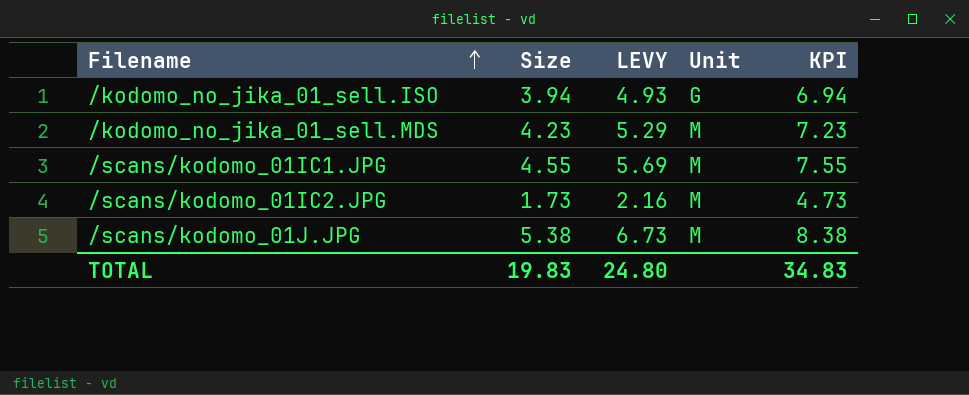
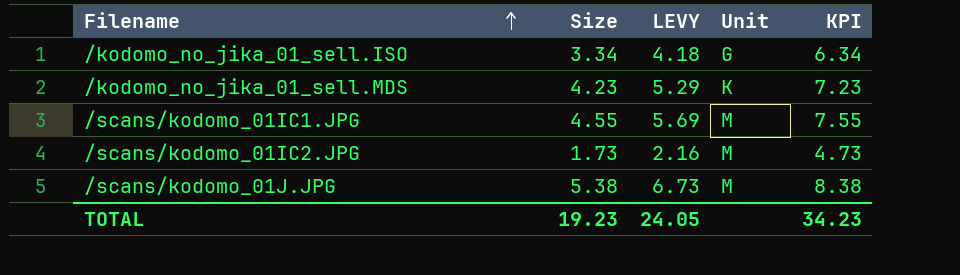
/kodomo_no_jika_01_sell.ISO | Size: 3.94 -> 3.34
/kodomo_no_jika_01_sell.ISO | LEVY: 4.93 -> 4.18
/kodomo_no_jika_01_sell.ISO | KPI: 6.94 -> 6.34
/kodomo_no_jika_01_sell.MDS | Unit: M -> K
TOTAL | Size: 19.83 -> 19.23
TOTAL | LEVY: 24.80 -> 24.05
TOTAL | KPI: 34.83 -> 34.23

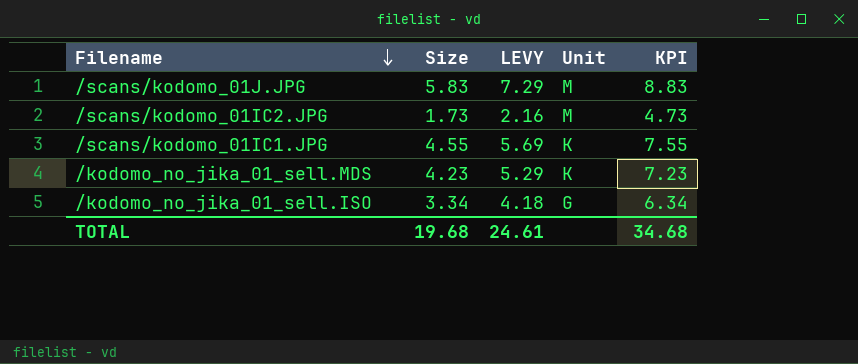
row order: Filename ascending -> Filename descending
/scans/kodomo_01J.JPG | Size: 5.38 -> 5.83
/scans/kodomo_01J.JPG | LEVY: 6.73 -> 7.29
/scans/kodomo_01J.JPG | KPI: 8.38 -> 8.83
/scans/kodomo_01IC1.JPG | Unit: M -> K
TOTAL | Size: 19.23 -> 19.68
TOTAL | LEVY: 24.05 -> 24.61
TOTAL | KPI: 34.23 -> 34.68

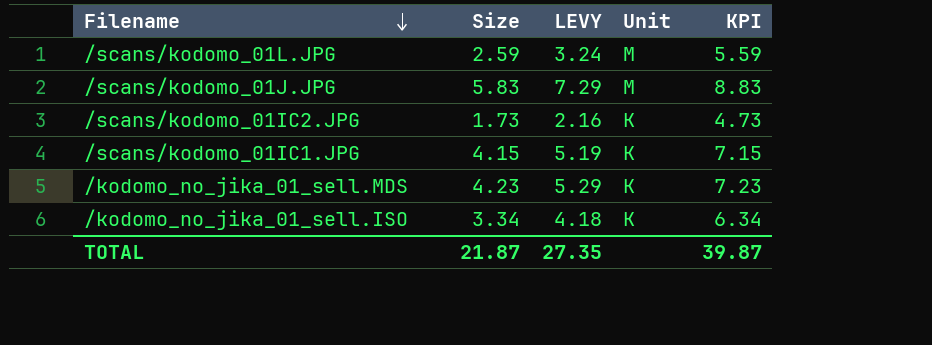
row /scans/kodomo_01L.JPG: none -> 2.59 | 3.24 | M | 5.59
/scans/kodomo_01IC2.JPG | Unit: M -> K
/scans/kodomo_01IC1.JPG | Size: 4.55 -> 4.15
/scans/kodomo_01IC1.JPG | LEVY: 5.69 -> 5.19
/scans/kodomo_01IC1.JPG | KPI: 7.55 -> 7.15
/kodomo_no_jika_01_sell.ISO | Unit: G -> K
TOTAL | Size: 19.68 -> 21.87
TOTAL | LEVY: 24.61 -> 27.35
TOTAL | KPI: 34.68 -> 39.87

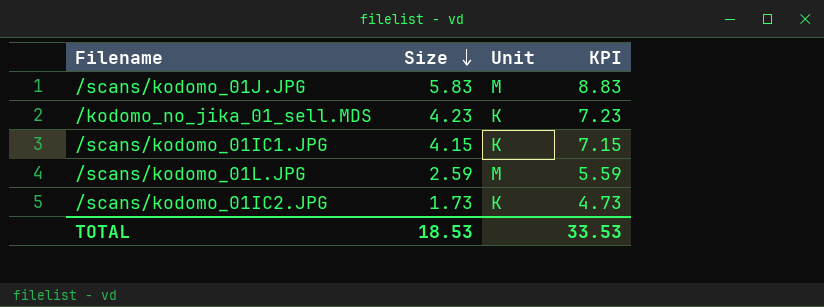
row order: Filename descending -> Size descending
column LEVY | formula: [Size] * 1.25 -> none
row /kodomo_no_jika_01_sell.ISO: 3.34 | 4.18 | K | 6.34 -> none
TOTAL | Size: 21.87 -> 18.53
TOTAL | KPI: 39.87 -> 33.53

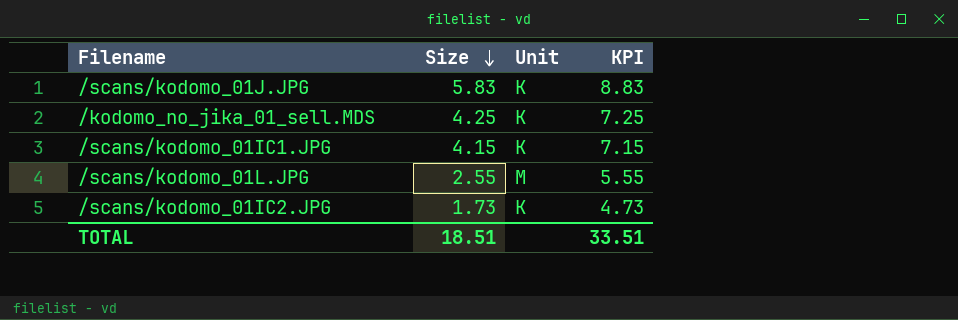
/scans/kodomo_01J.JPG | Unit: M -> K
/kodomo_no_jika_01_sell.MDS | Size: 4.23 -> 4.25
/kodomo_no_jika_01_sell.MDS | KPI: 7.23 -> 7.25
/scans/kodomo_01L.JPG | Size: 2.59 -> 2.55
/scans/kodomo_01L.JPG | KPI: 5.59 -> 5.55
TOTAL | Size: 18.53 -> 18.51
TOTAL | KPI: 33.53 -> 33.51

